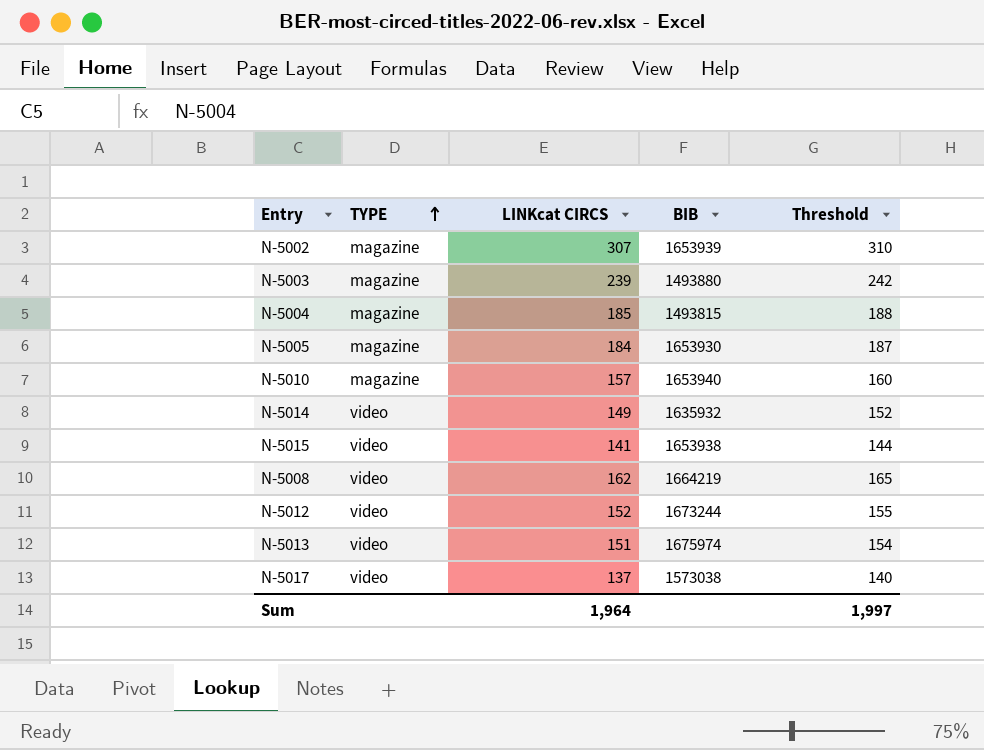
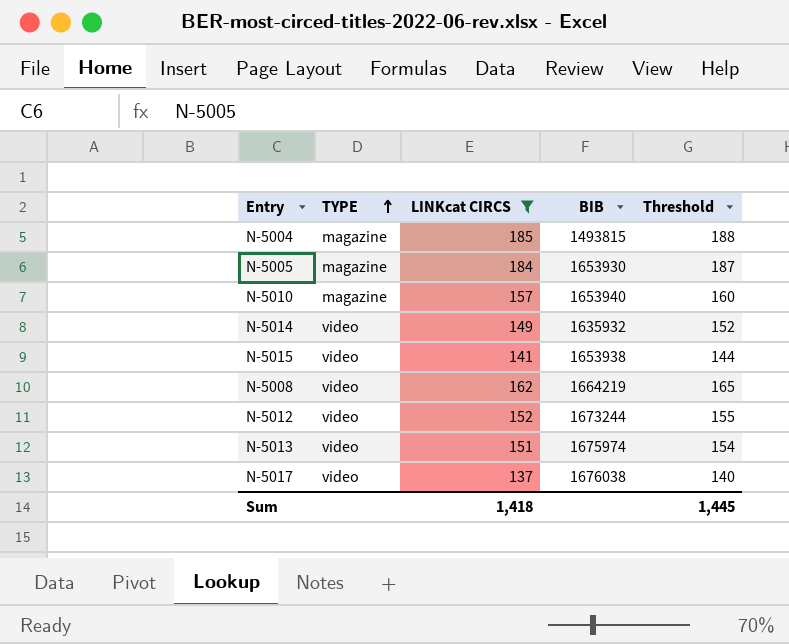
filter: none -> LINKcat CIRCS <= 185
N-5017 | BIB: 1573038 -> 1676038
Sum | LINKcat CIRCS: 1,964 -> 1,418
Sum | Threshold: 1,997 -> 1,445

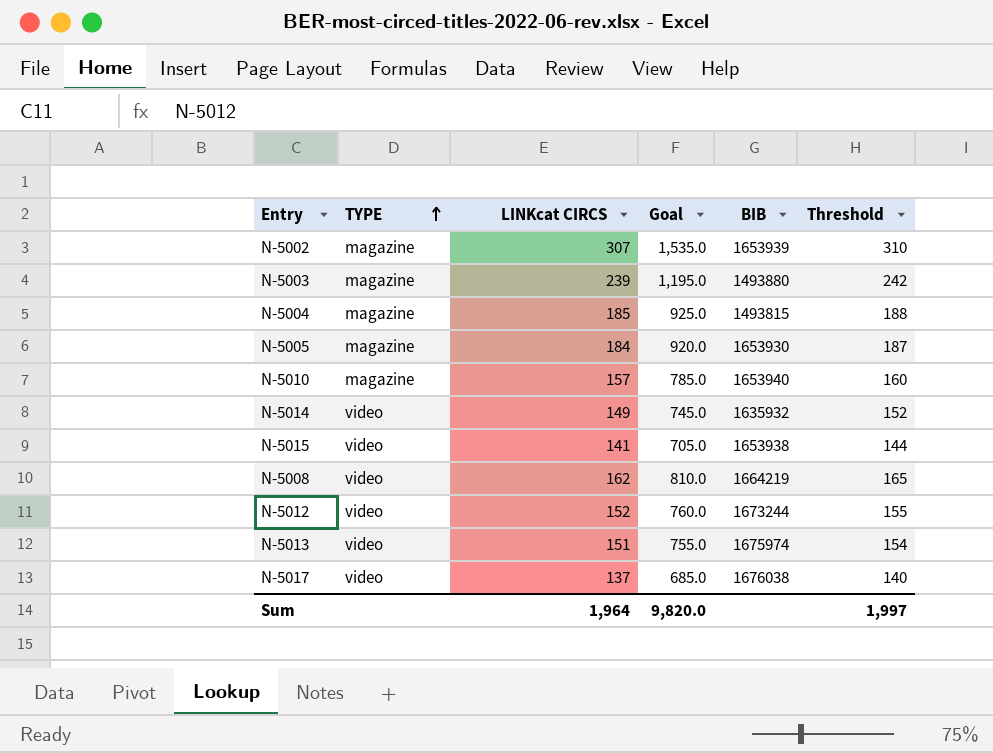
filter: LINKcat CIRCS <= 185 -> none
column Goal | formula: none -> [LINKcat CIRCS] * 5
Sum | LINKcat CIRCS: 1,418 -> 1,964
Sum | Threshold: 1,445 -> 1,997

